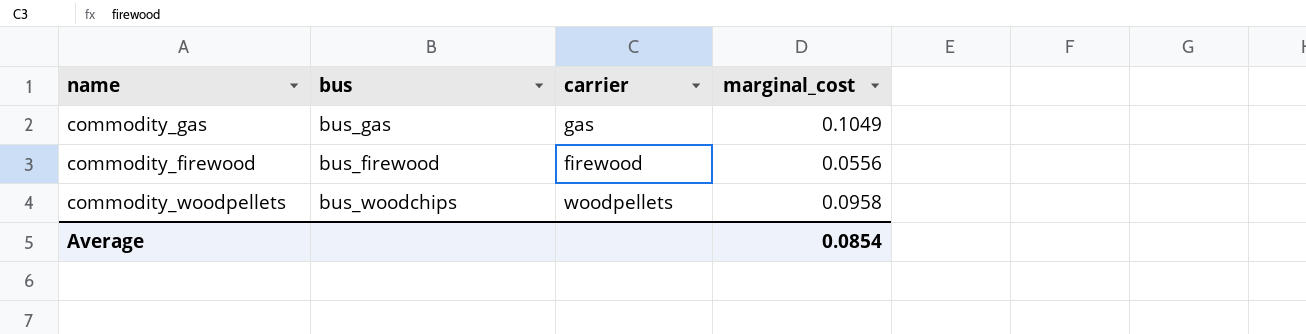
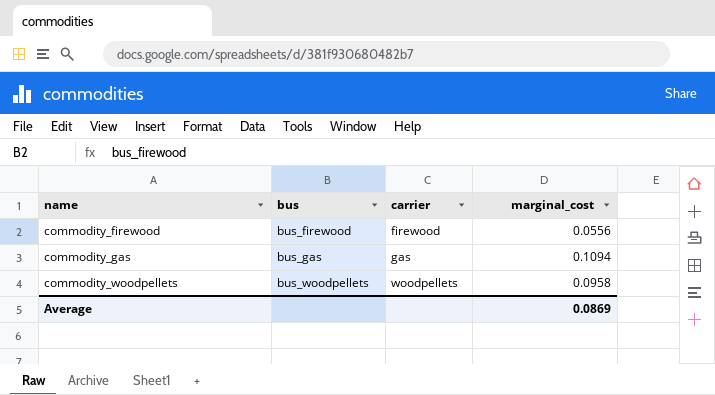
row order: none -> name ascending
commodity_gas | marginal_cost: 0.1049 -> 0.1094
commodity_woodpellets | bus: bus_woodchips -> bus_woodpellets
Average | marginal_cost: 0.0854 -> 0.0869

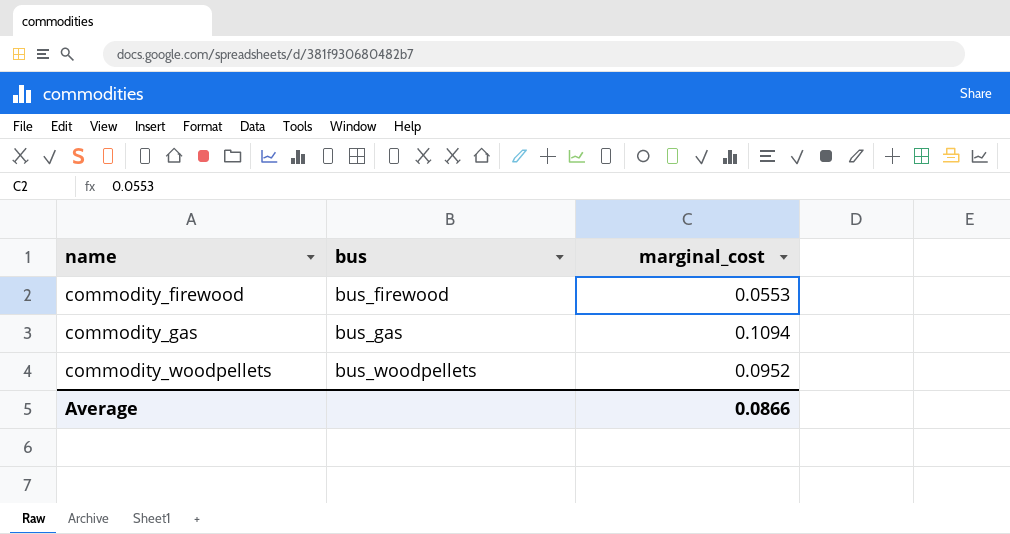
column carrier | position: 3 -> none
commodity_firewood | marginal_cost: 0.0556 -> 0.0553
commodity_woodpellets | marginal_cost: 0.0958 -> 0.0952
Average | marginal_cost: 0.0869 -> 0.0866

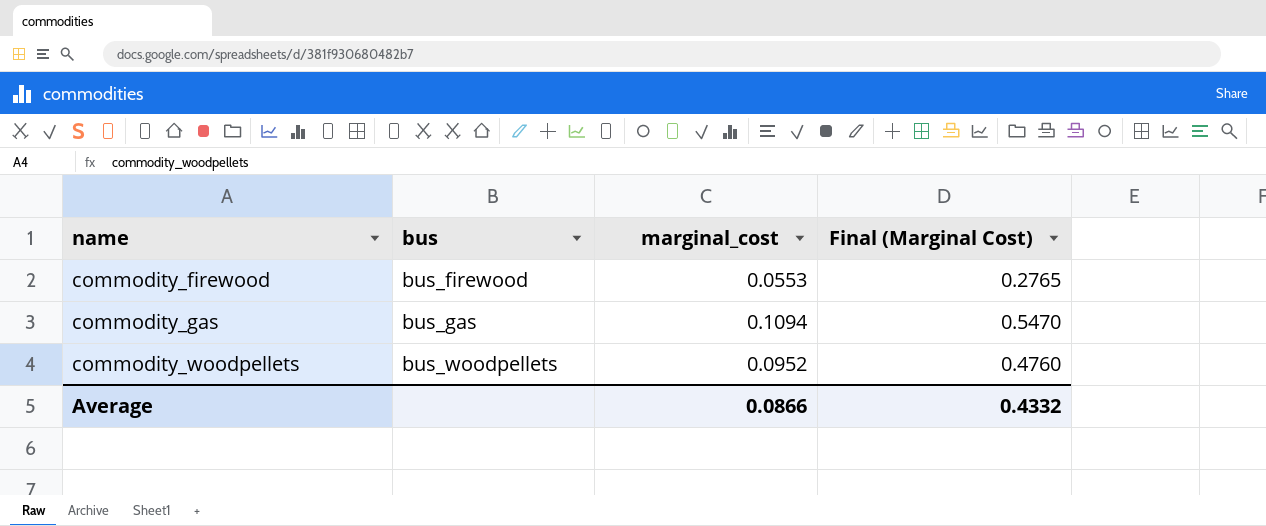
column Final (Marginal Cost) | formula: none -> [marginal_cost] * 5

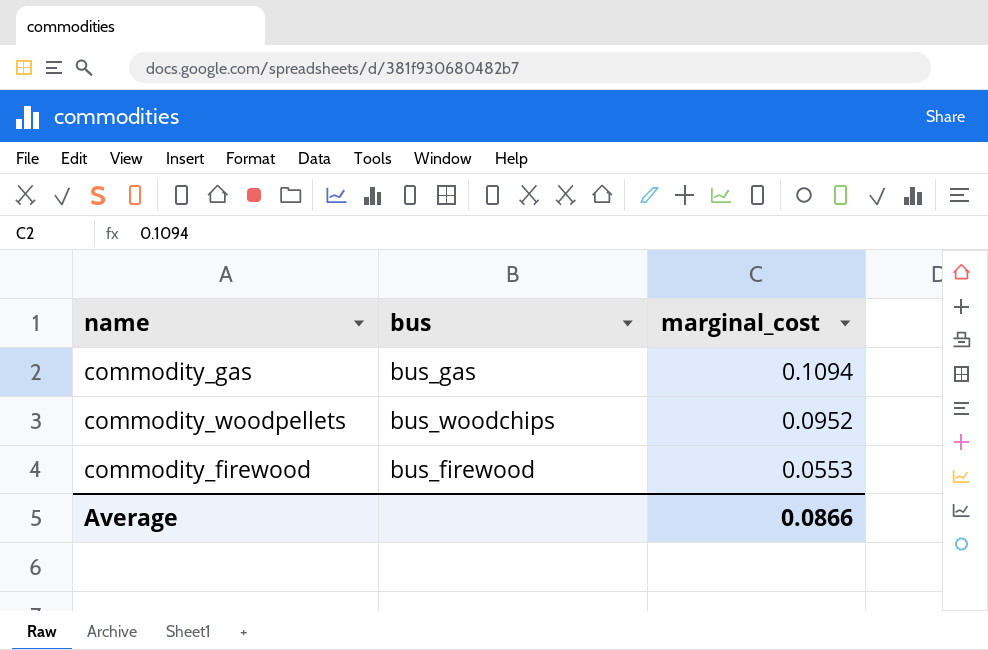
row order: name ascending -> marginal_cost descending
column Final (Marginal Cost) | formula: [marginal_cost] * 5 -> none
commodity_woodpellets | bus: bus_woodpellets -> bus_woodchips

